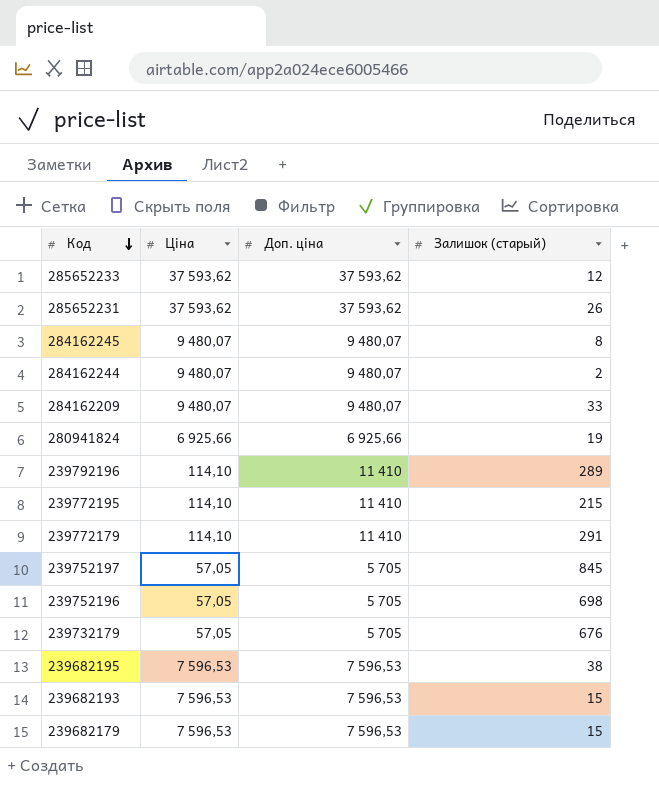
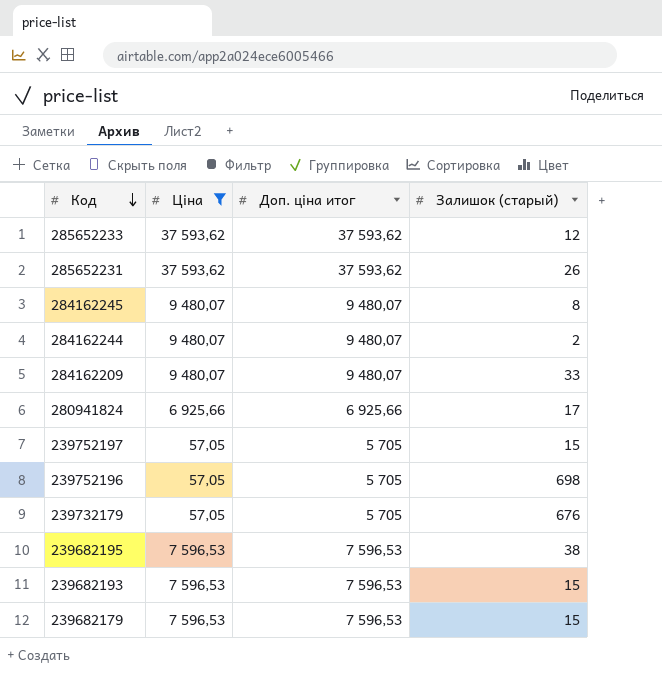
filter: none -> Ціна != 114,10
column name: Доп. ціна -> Доп. ціна итог
280941824 | Залишок (старый): 19 -> 17
239752197 | Залишок (старый): 845 -> 15

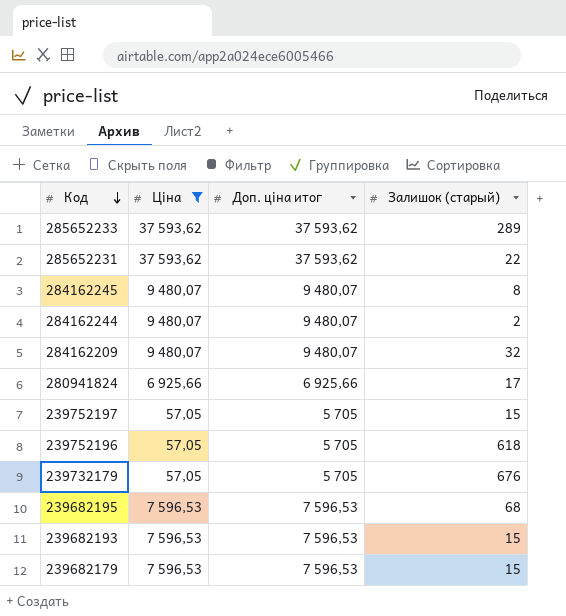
285652233 | Залишок (старый): 12 -> 289
285652231 | Залишок (старый): 26 -> 22
284162209 | Залишок (старый): 33 -> 32
239752196 | Залишок (старый): 698 -> 618
239682195 | Залишок (старый): 38 -> 68

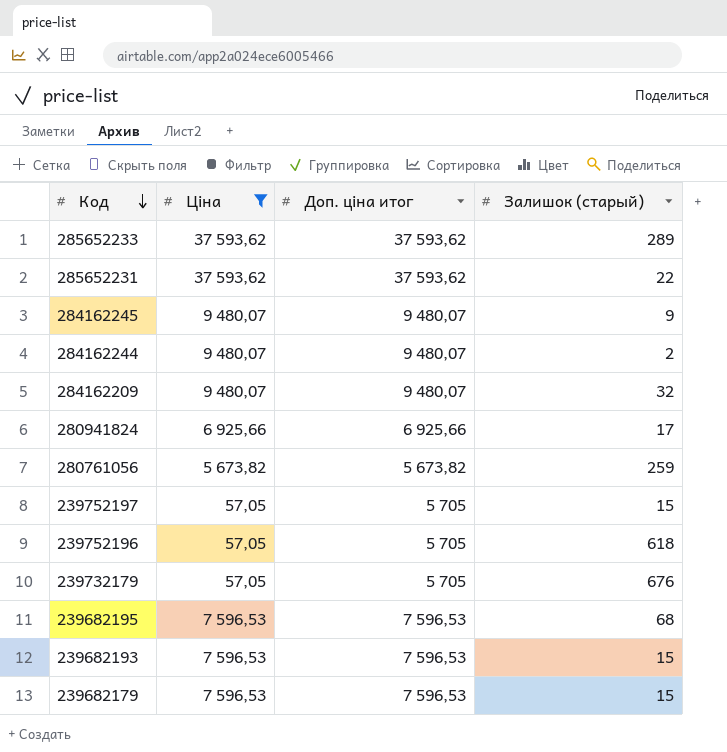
284162245 | Залишок (старый): 8 -> 9
row 280761056: none -> 5 673,82 | 5 673,82 | 259

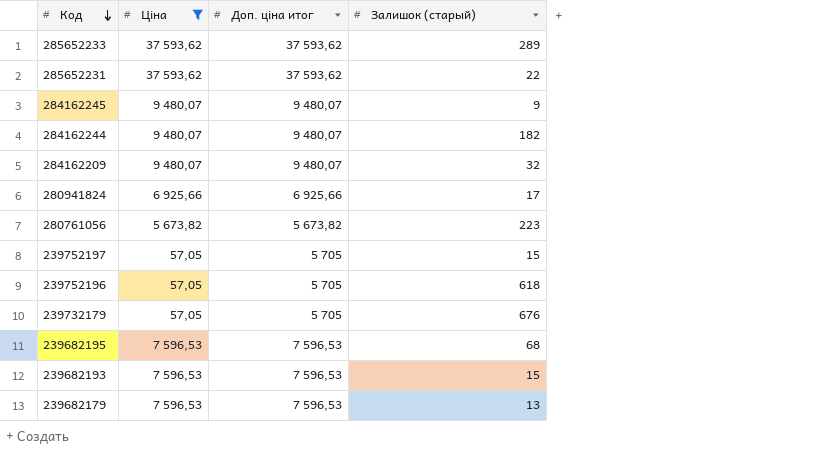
284162244 | Залишок (старый): 2 -> 182
280761056 | Залишок (старый): 259 -> 223
239682179 | Залишок (старый): 15 -> 13

